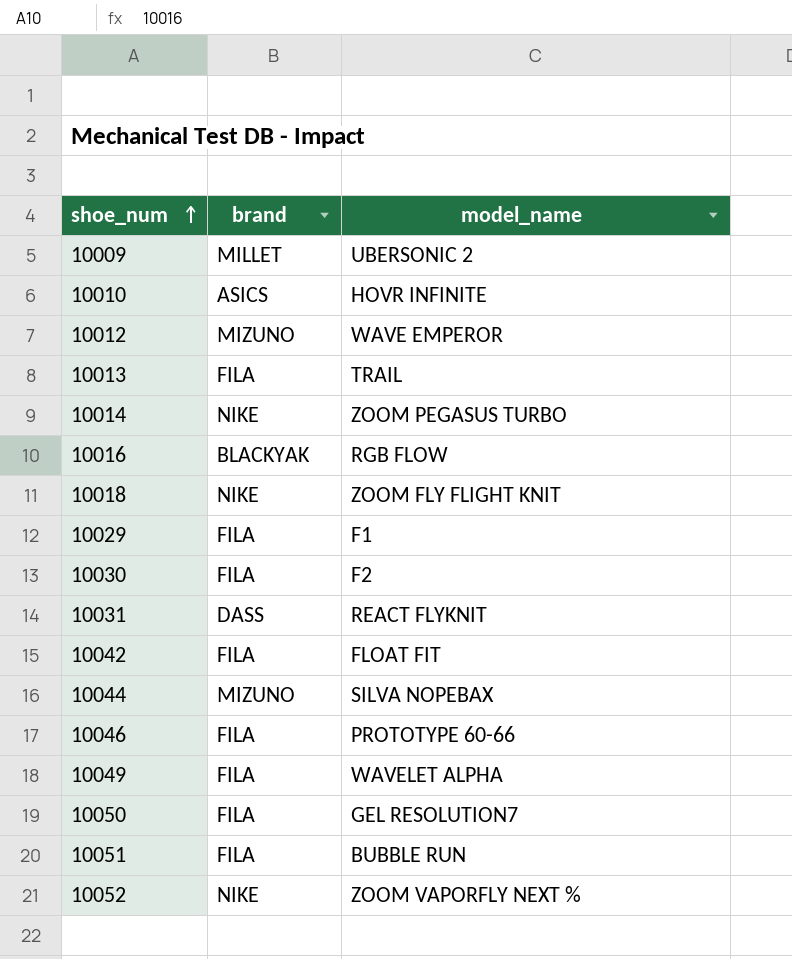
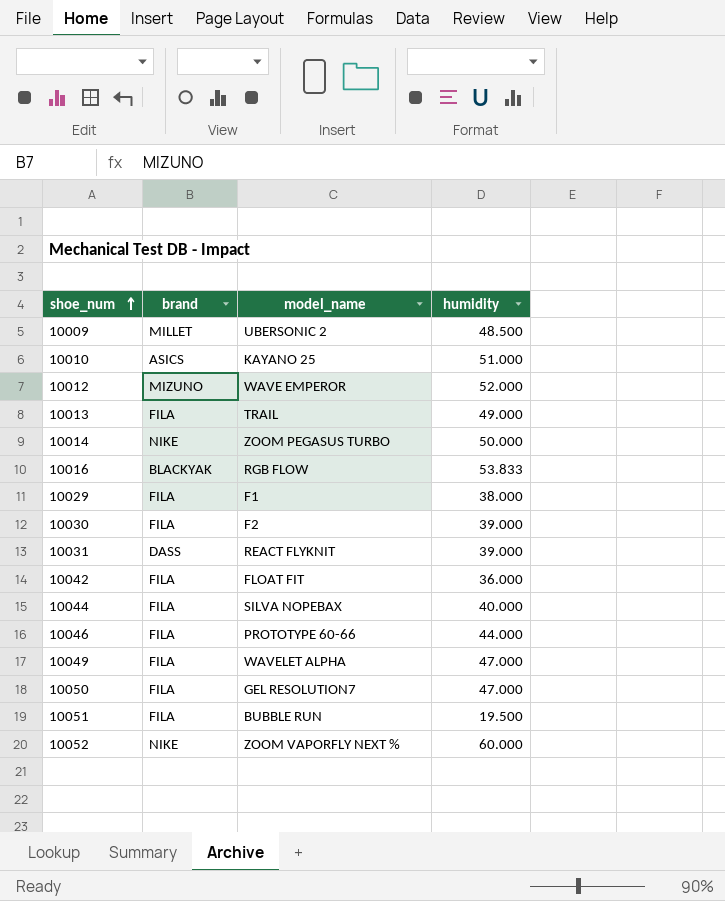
column humidity | position: none -> 4
row 10018: NIKE | ZOOM FLY FLIGHT KNIT -> none
10010 | model_name: HOVR INFINITE -> KAYANO 25
10044 | brand: MIZUNO -> FILA

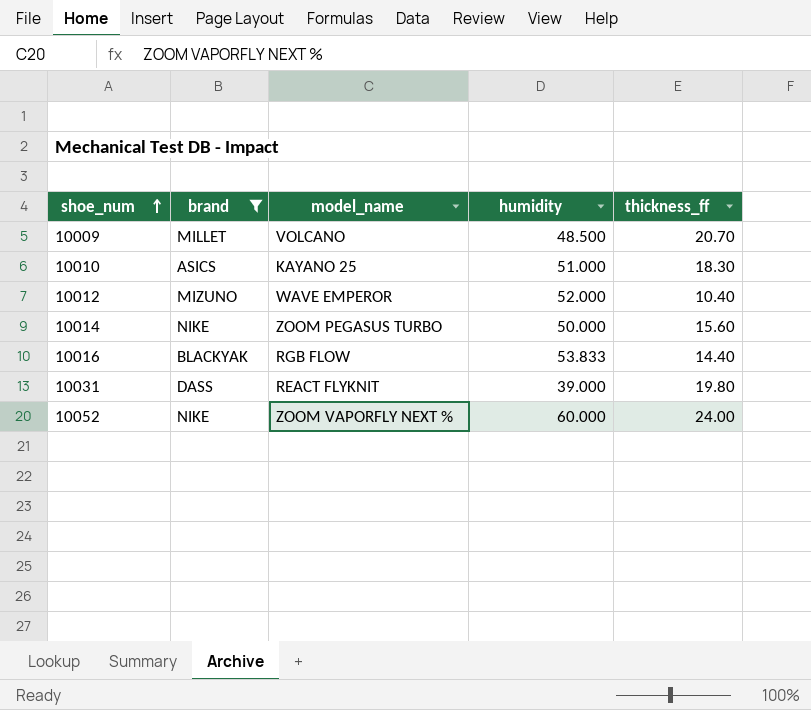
filter: none -> brand != FILA
column thickness_ff | position: none -> 5
10009 | model_name: UBERSONIC 2 -> VOLCANO

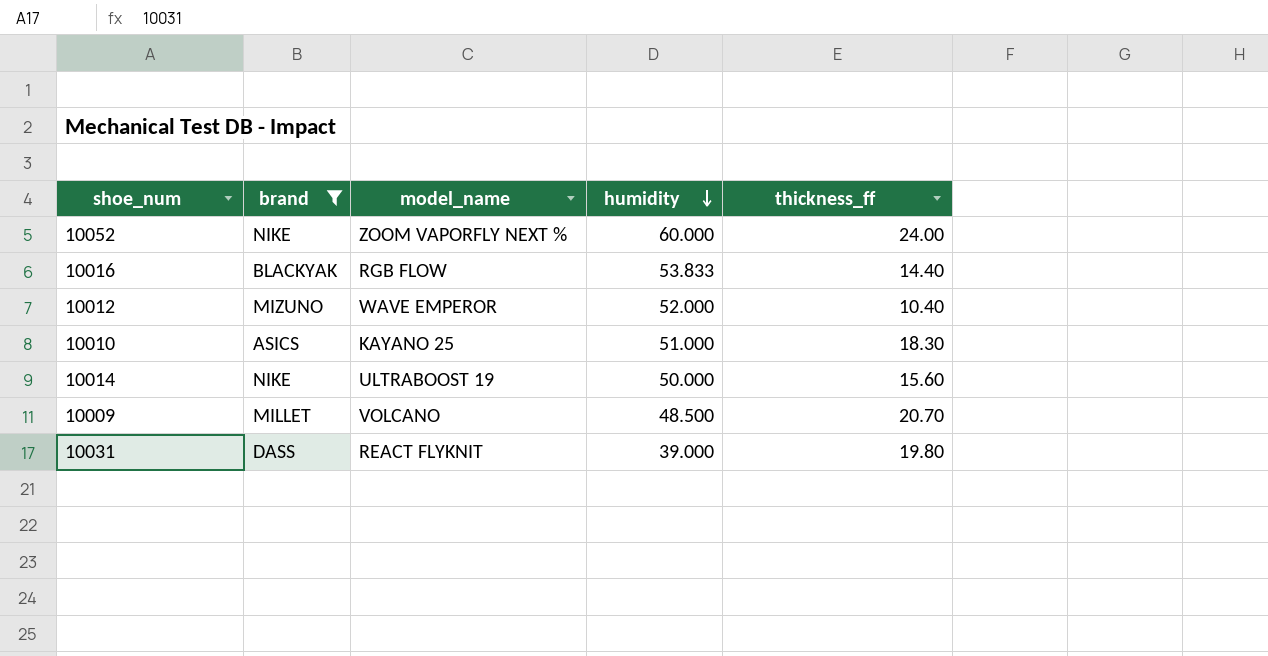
row order: shoe_num ascending -> humidity descending
10014 | model_name: ZOOM PEGASUS TURBO -> ULTRABOOST 19

